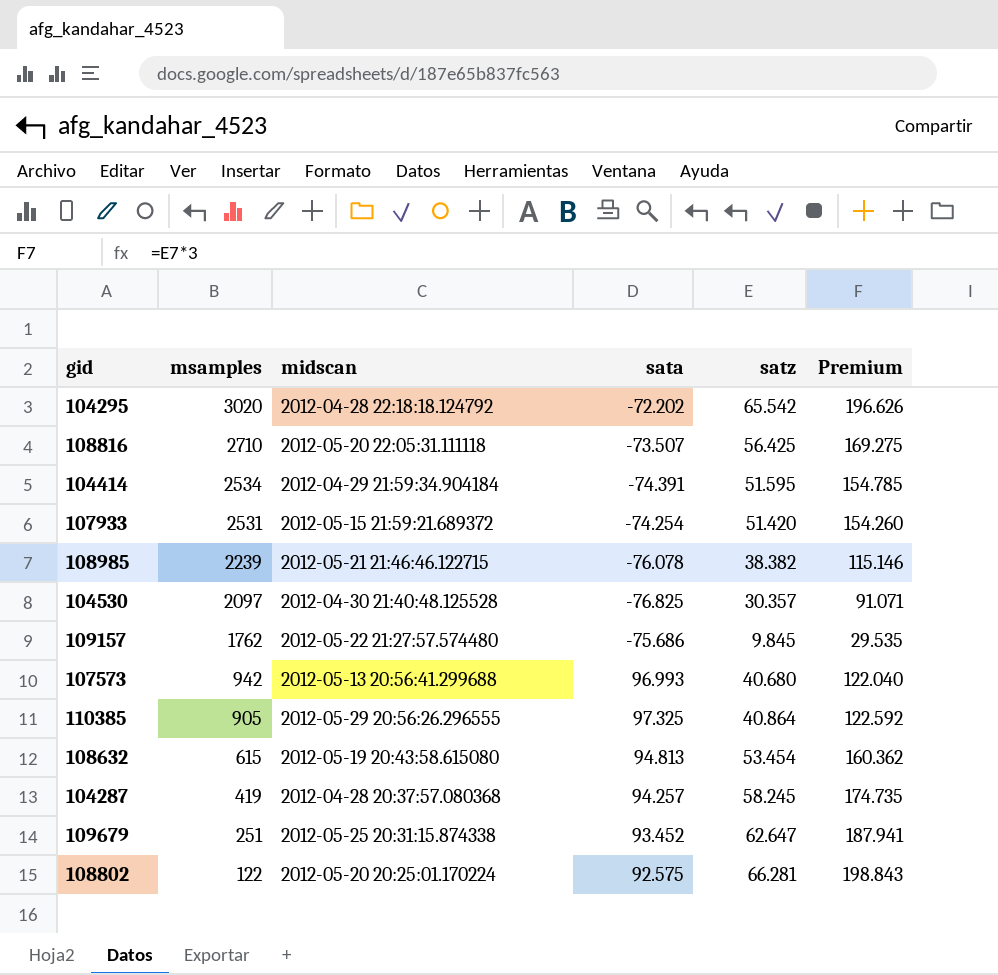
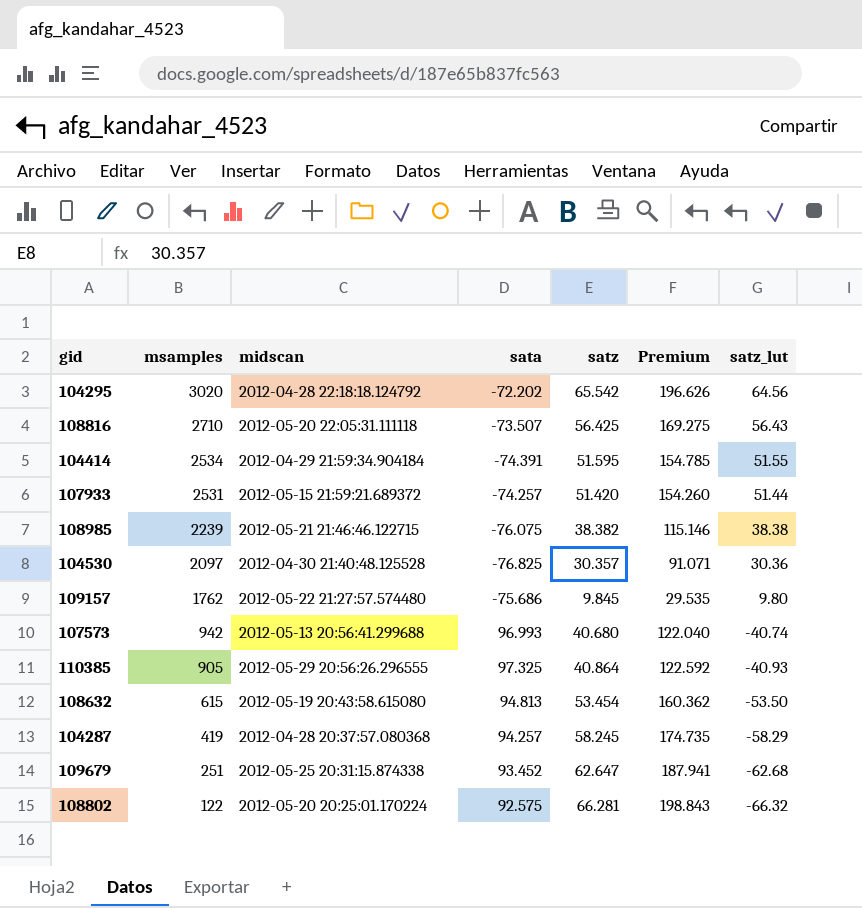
column satz_lut | position: none -> 7
107933 | sata: -74.254 -> -74.257
108985 | sata: -76.078 -> -76.075

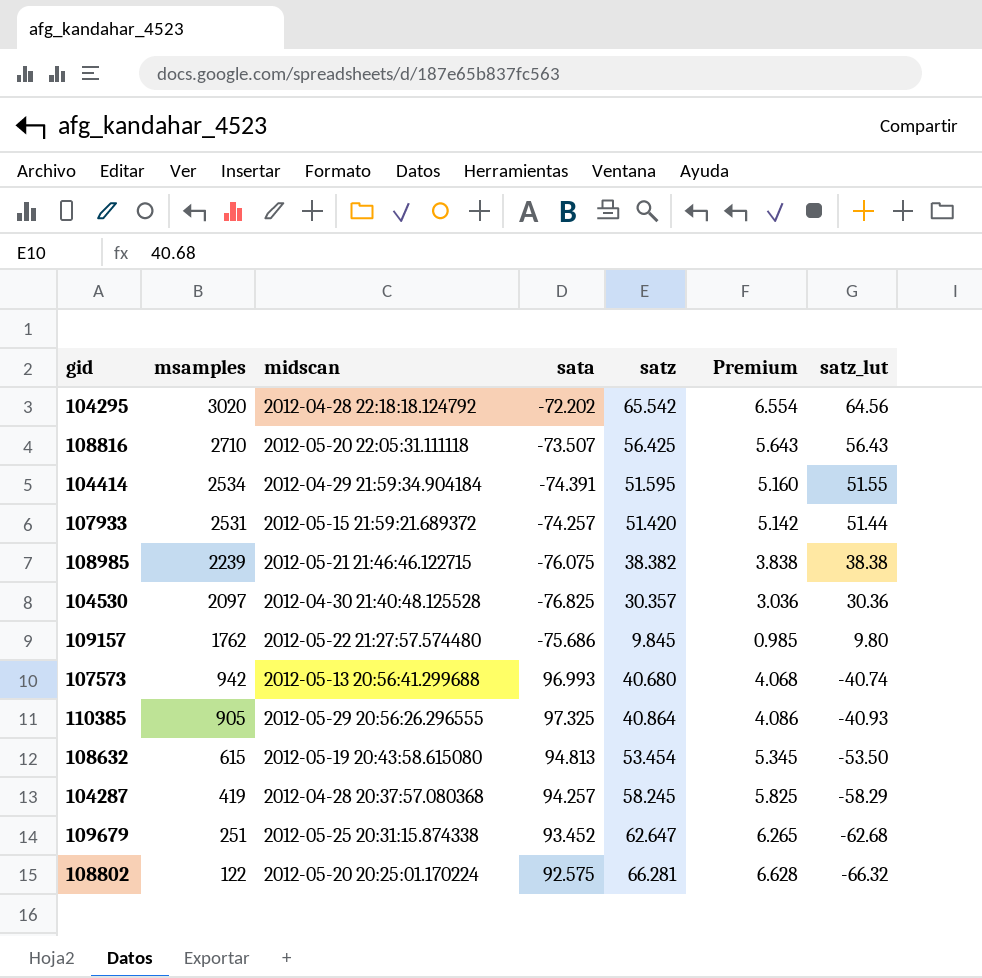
column Premium | formula: [satz] * 3 -> [satz] * 0.1

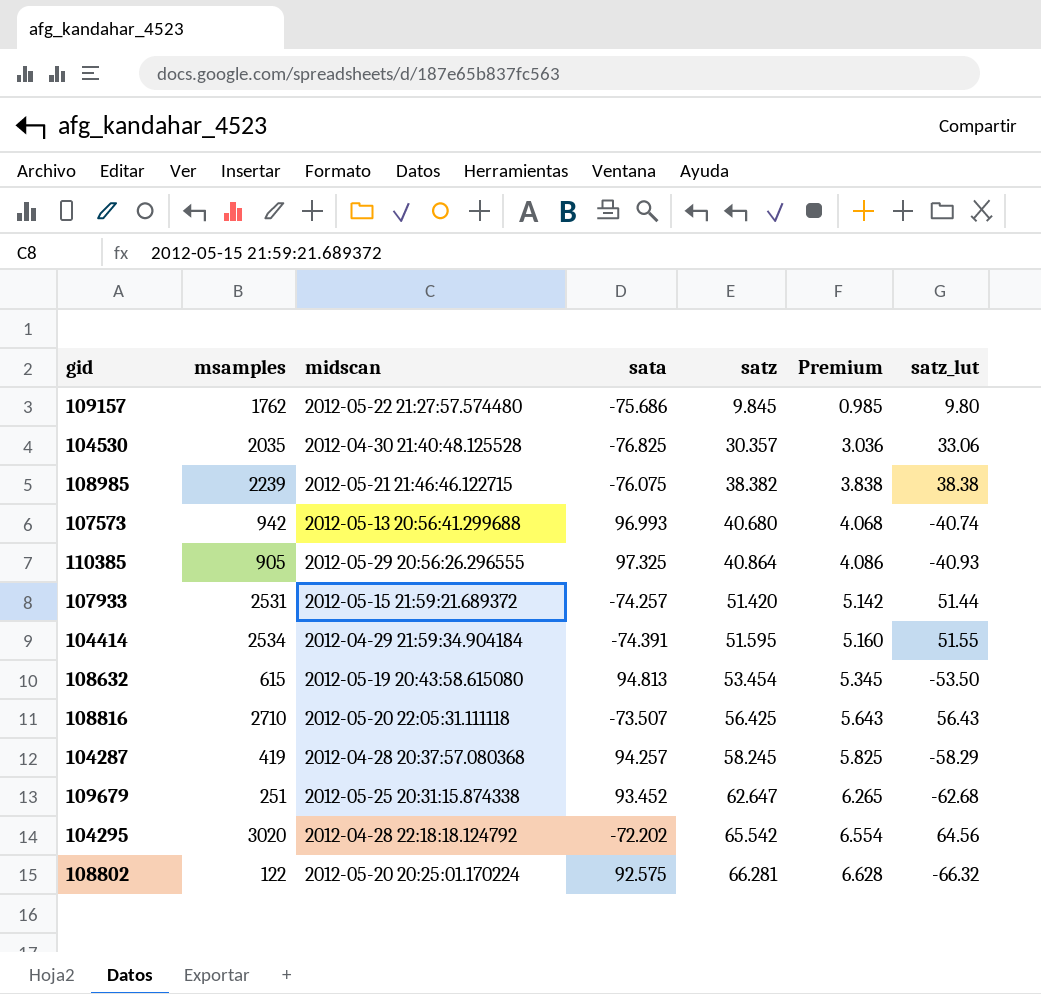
row order: msamples descending -> satz ascending
104530 | msamples: 2097 -> 2035
104530 | satz_lut: 30.36 -> 33.06

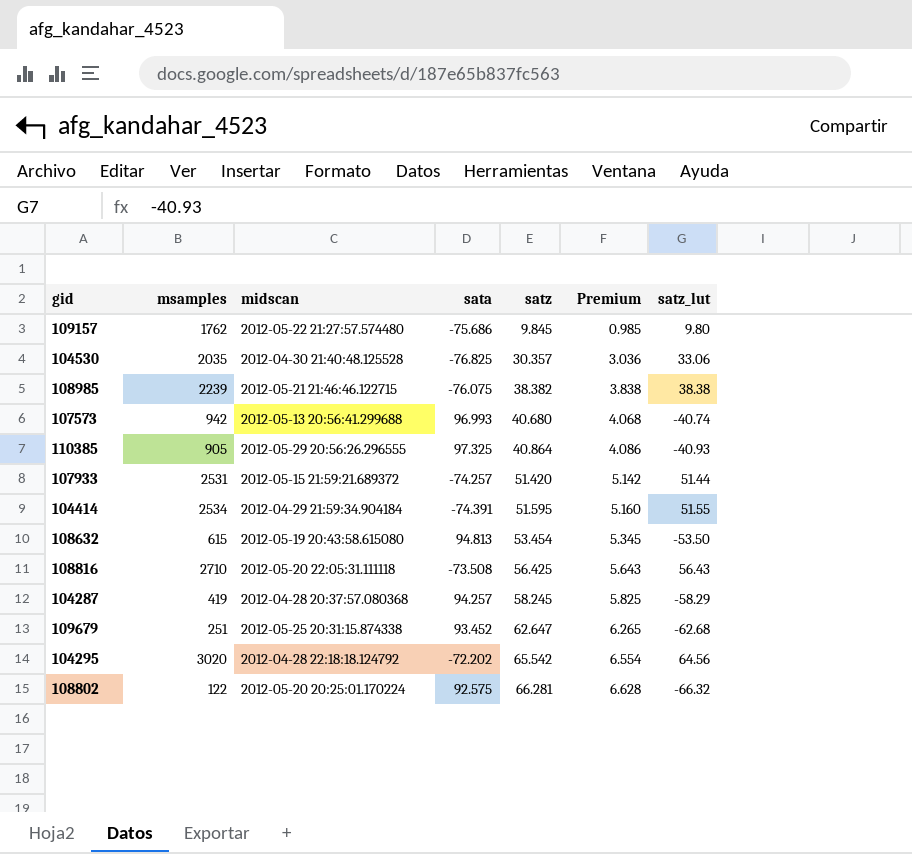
108816 | sata: -73.507 -> -73.508

